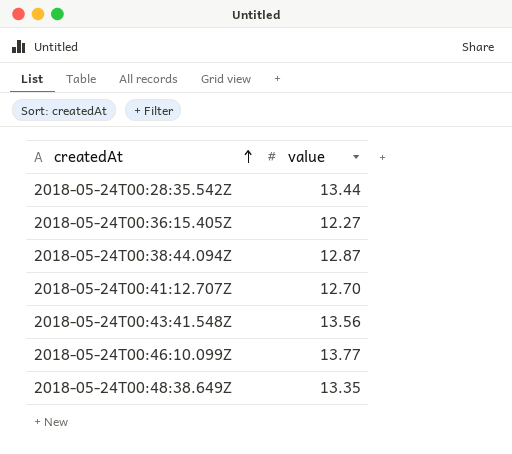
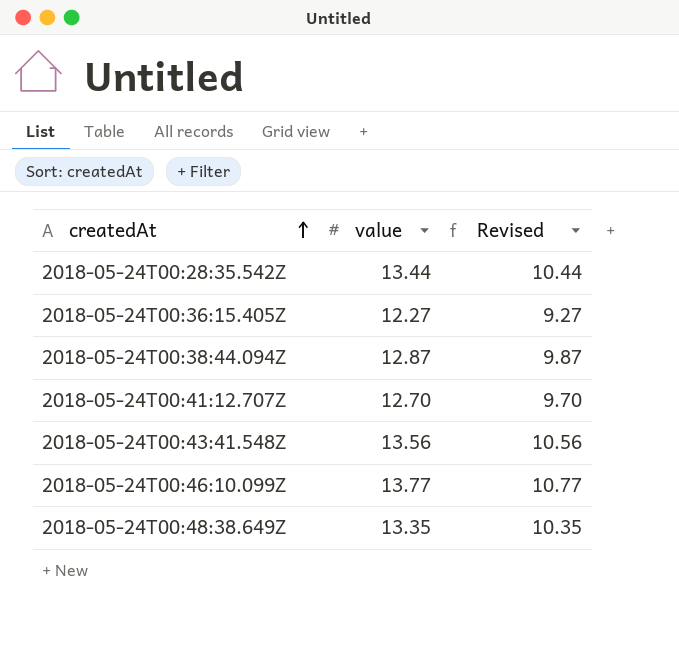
column Revised | formula: none -> [value] - 3

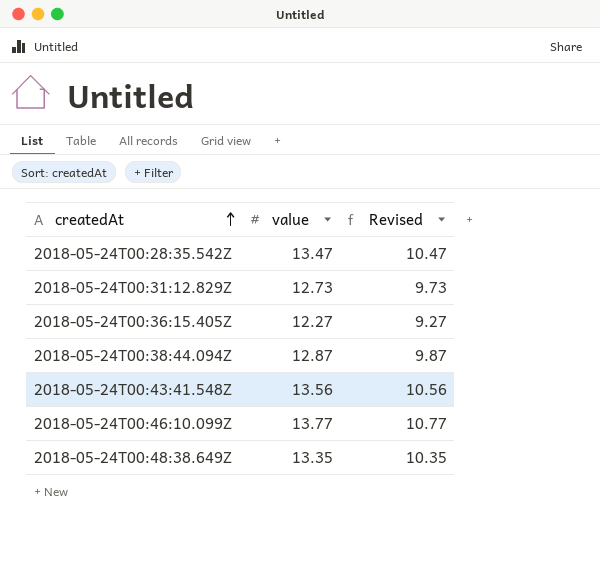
row 2018-05-24T00:41:12.707Z: 12.70 | 9.70 -> none
2018-05-24T00:28:35.542Z | value: 13.44 -> 13.47
2018-05-24T00:28:35.542Z | Revised: 10.44 -> 10.47
row 2018-05-24T00:31:12.829Z: none -> 12.73 | 9.73

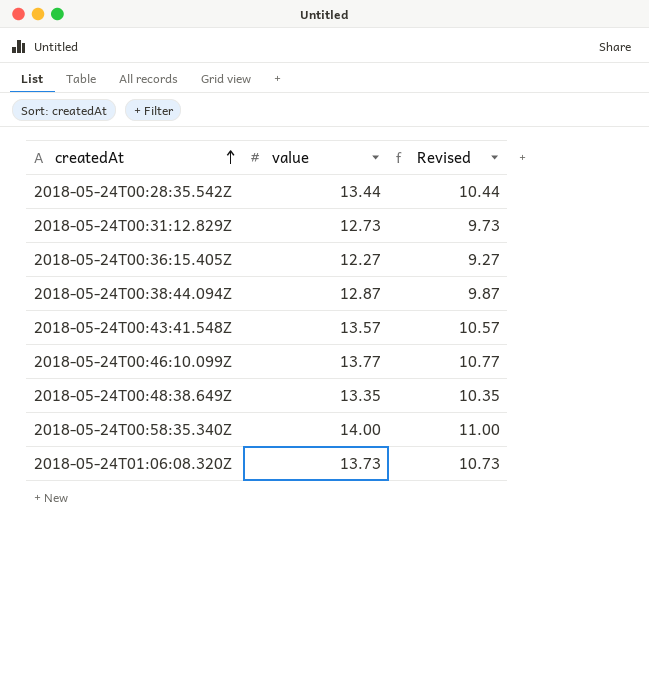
2018-05-24T00:28:35.542Z | value: 13.47 -> 13.44
2018-05-24T00:28:35.542Z | Revised: 10.47 -> 10.44
2018-05-24T00:43:41.548Z | value: 13.56 -> 13.57
2018-05-24T00:43:41.548Z | Revised: 10.56 -> 10.57
row 2018-05-24T00:58:35.340Z: none -> 14.00 | 11.00
row 2018-05-24T01:06:08.320Z: none -> 13.73 | 10.73

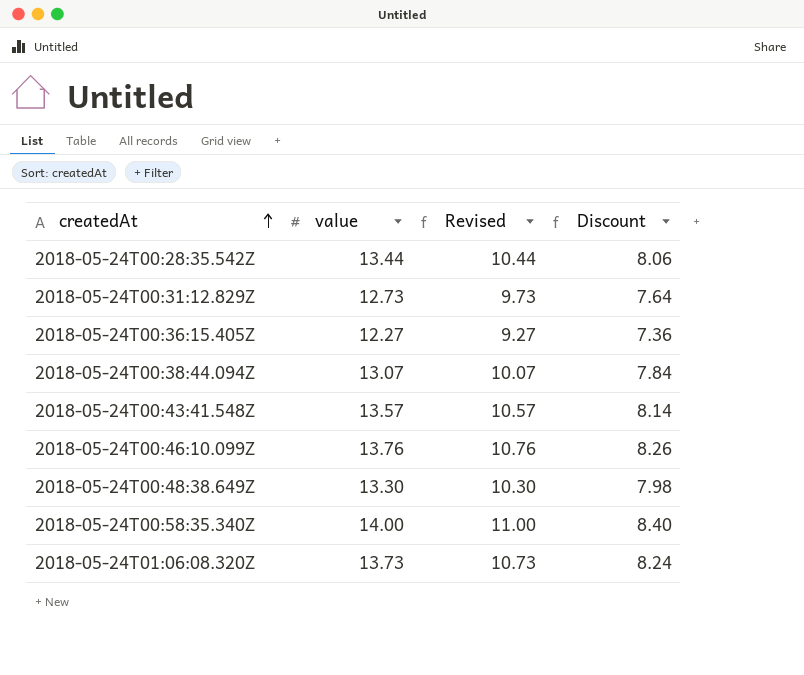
column Discount | formula: none -> [value] * 0.6
2018-05-24T00:38:44.094Z | value: 12.87 -> 13.07
2018-05-24T00:38:44.094Z | Revised: 9.87 -> 10.07
2018-05-24T00:46:10.099Z | value: 13.77 -> 13.76
2018-05-24T00:46:10.099Z | Revised: 10.77 -> 10.76
2018-05-24T00:48:38.649Z | value: 13.35 -> 13.30
2018-05-24T00:48:38.649Z | Revised: 10.35 -> 10.30

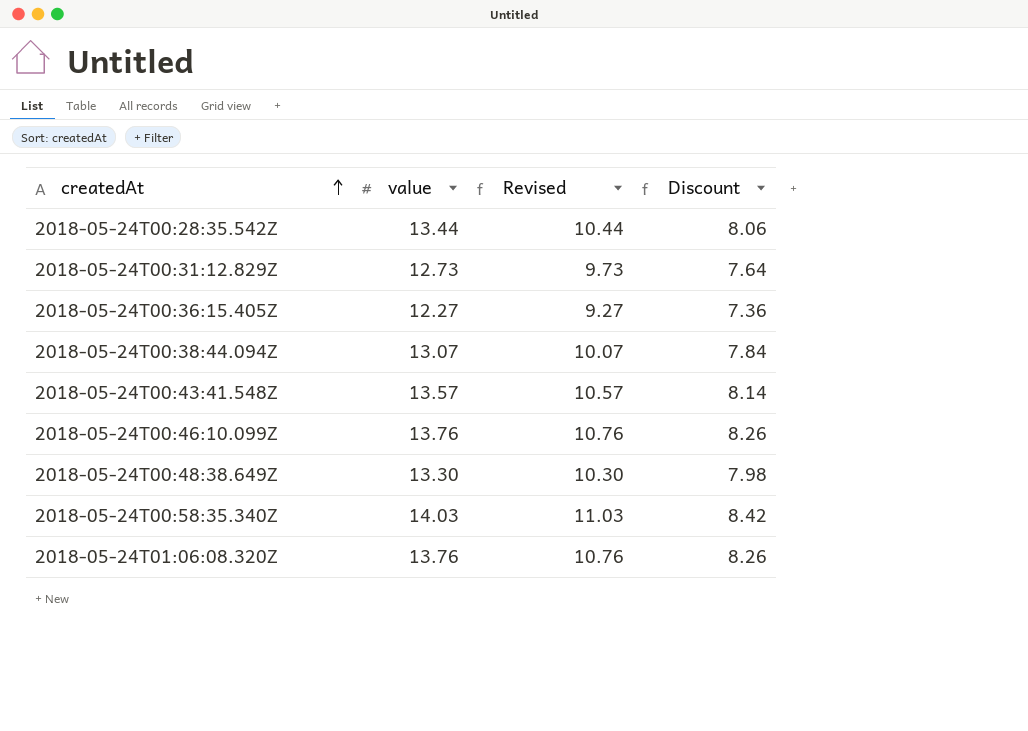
2018-05-24T00:58:35.340Z | value: 14.00 -> 14.03
2018-05-24T00:58:35.340Z | Revised: 11.00 -> 11.03
2018-05-24T00:58:35.340Z | Discount: 8.40 -> 8.42
2018-05-24T01:06:08.320Z | value: 13.73 -> 13.76
2018-05-24T01:06:08.320Z | Revised: 10.73 -> 10.76
2018-05-24T01:06:08.320Z | Discount: 8.24 -> 8.26

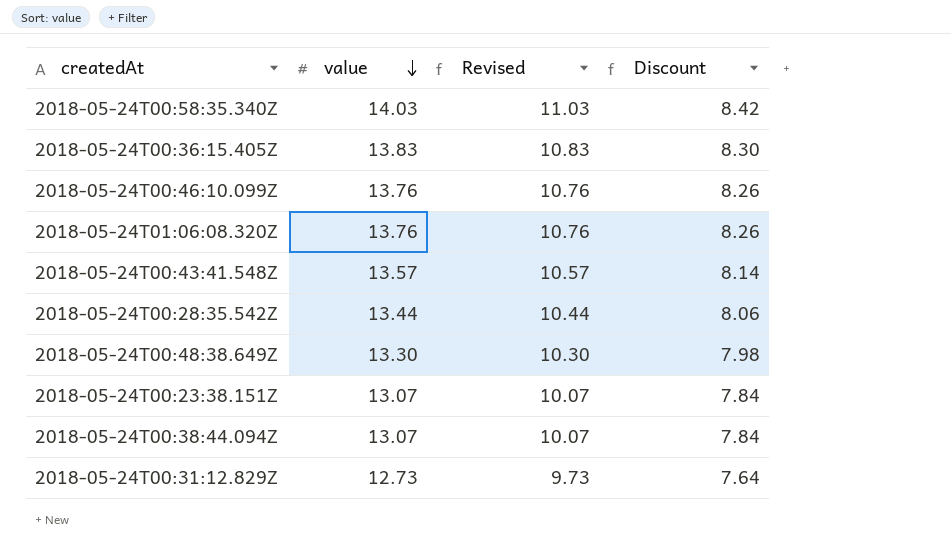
row order: createdAt ascending -> value descending
2018-05-24T00:36:15.405Z | value: 12.27 -> 13.83
2018-05-24T00:36:15.405Z | Revised: 9.27 -> 10.83
2018-05-24T00:36:15.405Z | Discount: 7.36 -> 8.30
row 2018-05-24T00:23:38.151Z: none -> 13.07 | 10.07 | 7.84

